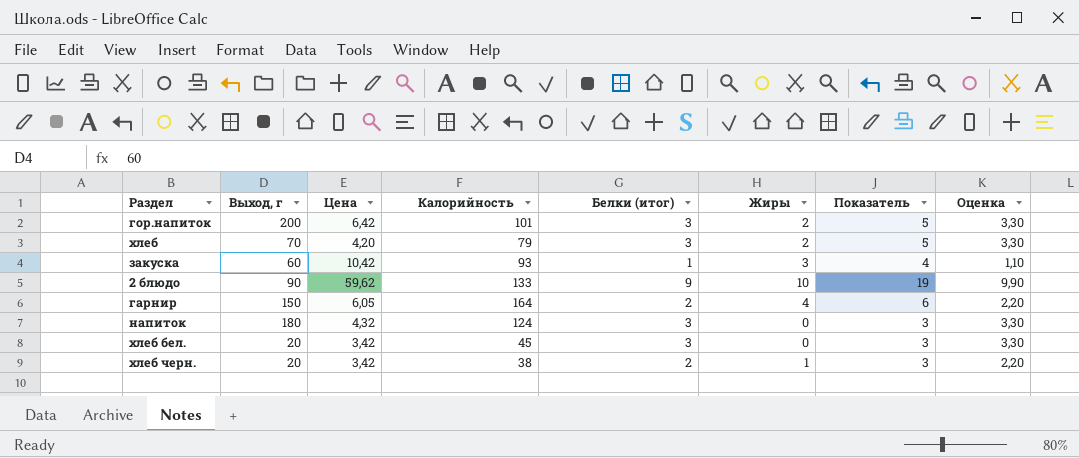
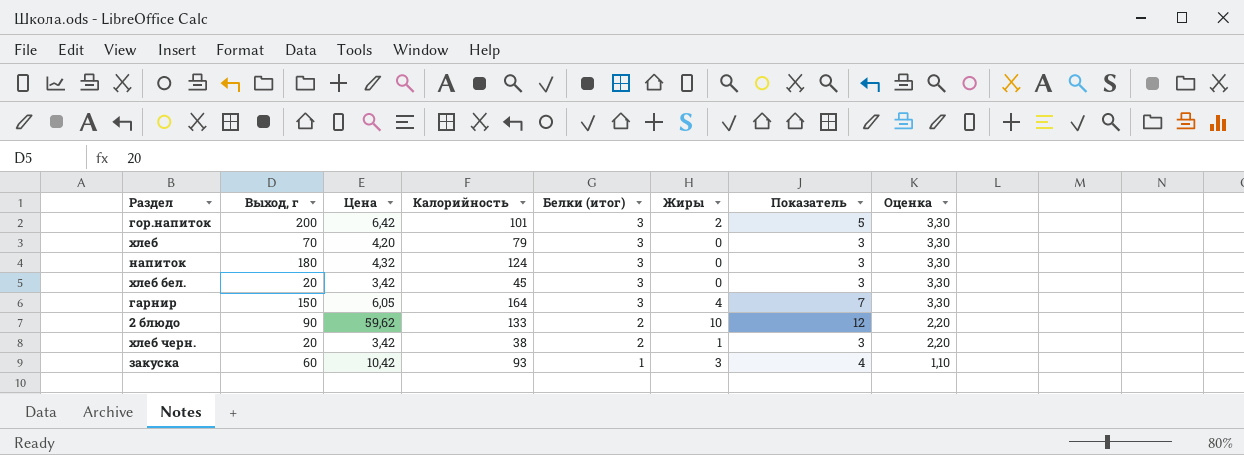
row order: none -> Белки (итог) descending
хлеб | Жиры: 2 -> 0
хлеб | Показатель: 5 -> 3
гарнир | Белки (итог): 2 -> 3
гарнир | Показатель: 6 -> 7
гарнир | Оценка: 2,20 -> 3,30
2 блюдо | Белки (итог): 9 -> 2
2 блюдо | Показатель: 19 -> 12
2 блюдо | Оценка: 9,90 -> 2,20

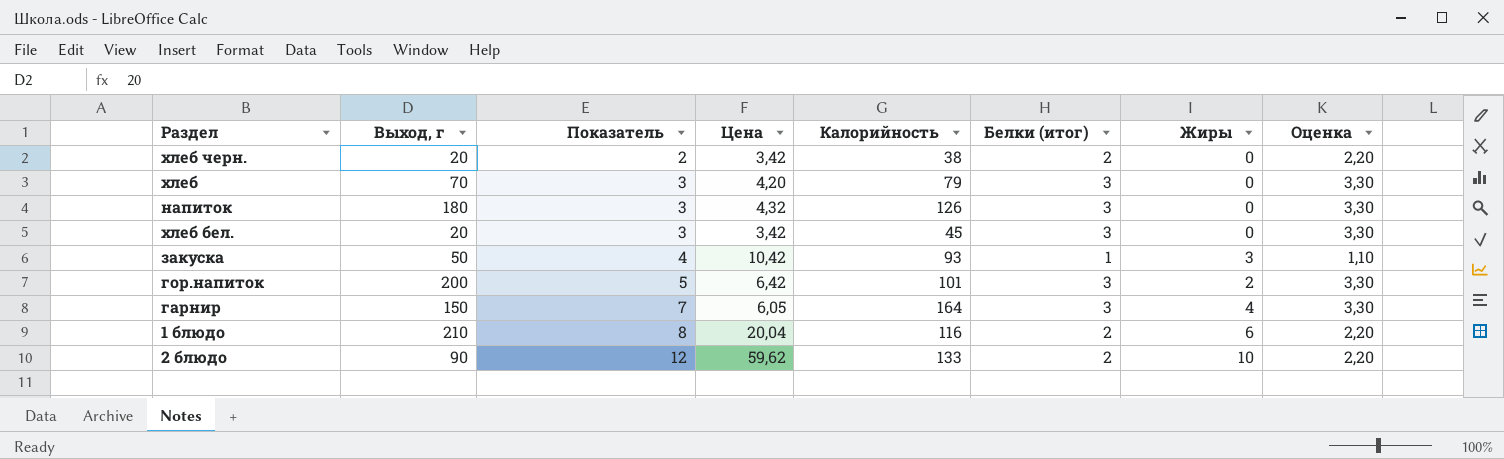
row order: Белки (итог) descending -> Показатель ascending
column Показатель | position: 7 -> 3
хлеб черн. | Показатель: 3 -> 2
хлеб черн. | Жиры: 1 -> 0
напиток | Калорийность: 124 -> 126
закуска | Выход, г: 60 -> 50
row 1 блюдо: none -> 210 | 8 | 20,04 | 116 | 2 | 6 | 2,20

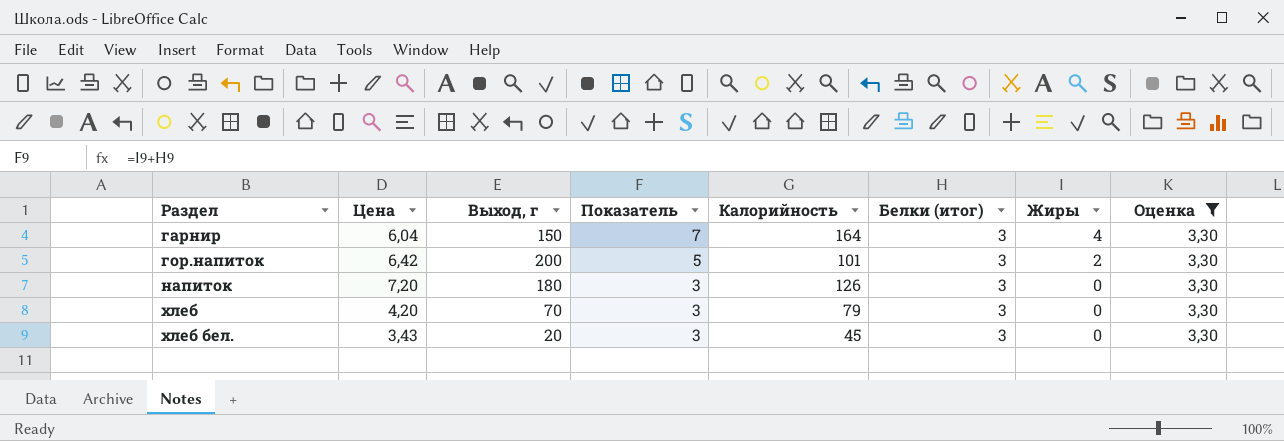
filter: none -> Оценка = 3,30
row order: Показатель ascending -> Раздел ascending
column Цена | position: 4 -> 2
гарнир | Цена: 6,05 -> 6,04
напиток | Цена: 4,32 -> 7,20
хлеб бел. | Цена: 3,42 -> 3,43

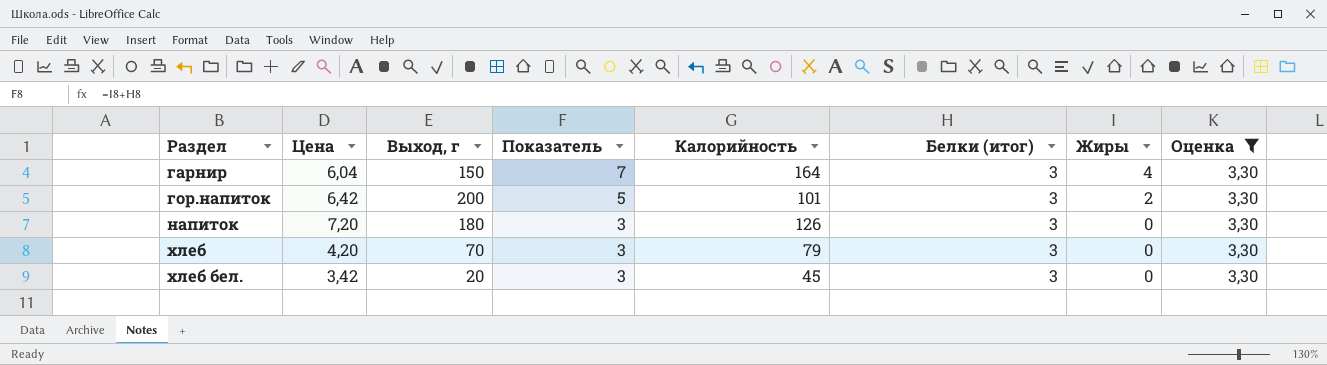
хлеб бел. | Цена: 3,43 -> 3,42

